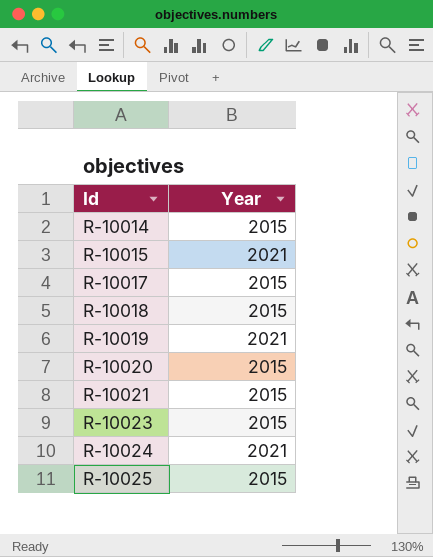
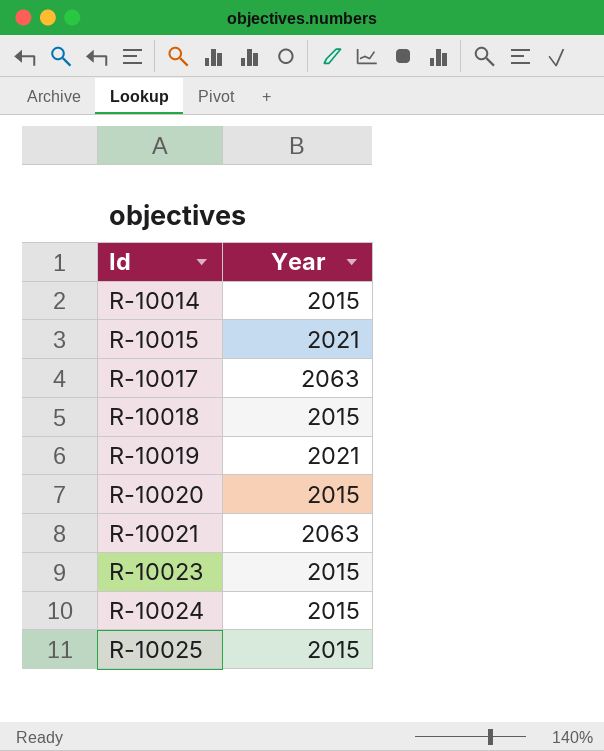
R-10017 | Year: 2015 -> 2063
R-10021 | Year: 2015 -> 2063
R-10024 | Year: 2021 -> 2015

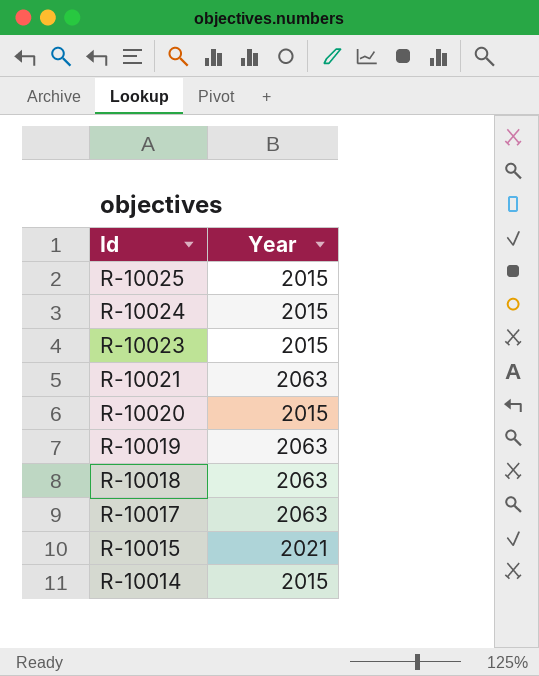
row order: Id ascending -> Id descending
R-10019 | Year: 2021 -> 2063
R-10018 | Year: 2015 -> 2063

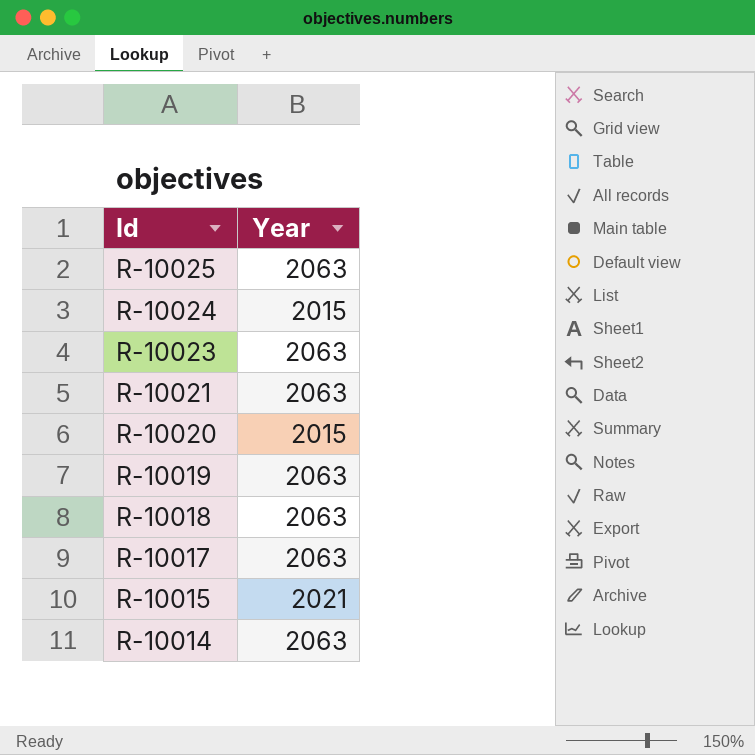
R-10025 | Year: 2015 -> 2063
R-10023 | Year: 2015 -> 2063
R-10014 | Year: 2015 -> 2063

